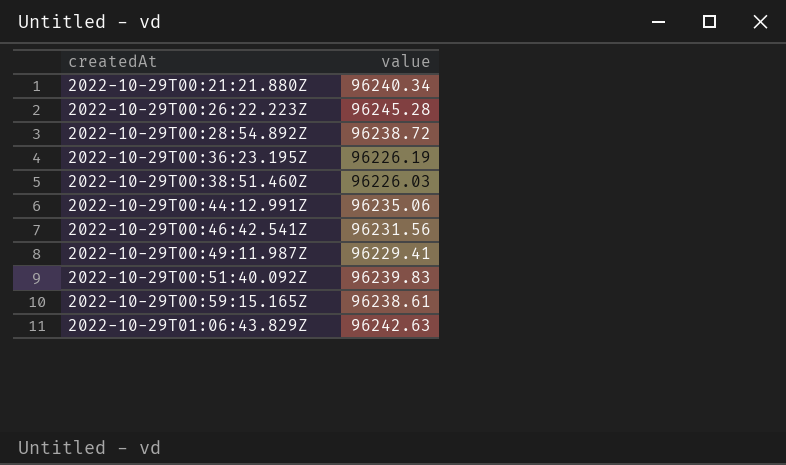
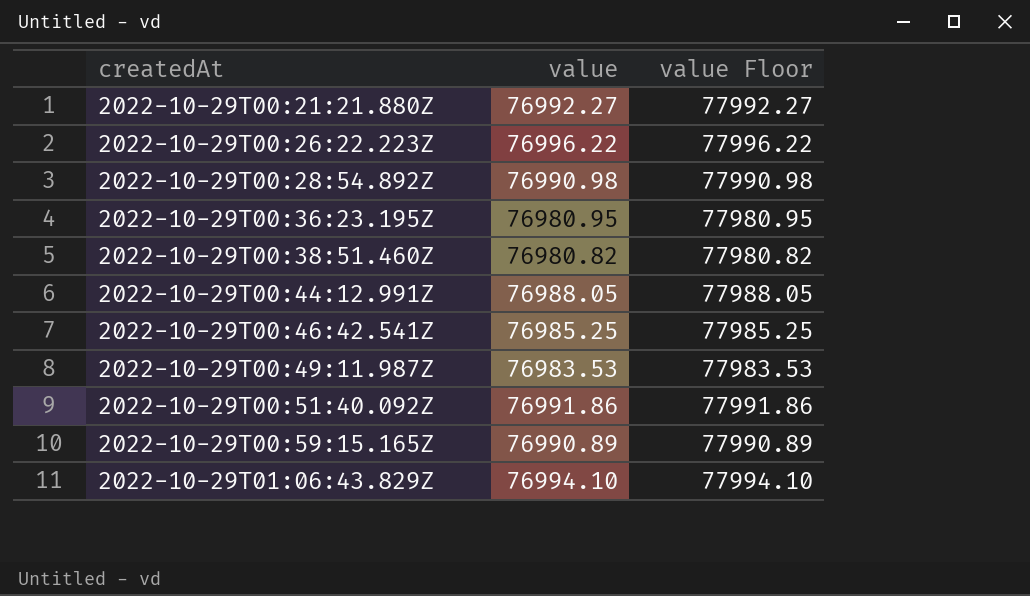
column value Floor | formula: none -> [value] + 1000
2022-10-29T00:21:21.880Z | value: 96240.34 -> 76992.27
2022-10-29T00:26:22.223Z | value: 96245.28 -> 76996.22
2022-10-29T00:28:54.892Z | value: 96238.72 -> 76990.98
2022-10-29T00:36:23.195Z | value: 96226.19 -> 76980.95
2022-10-29T00:38:51.460Z | value: 96226.03 -> 76980.82
2022-10-29T00:44:12.991Z | value: 96235.06 -> 76988.05
2022-10-29T00:46:42.541Z | value: 96231.56 -> 76985.25
2022-10-29T00:49:11.987Z | value: 96229.41 -> 76983.53
2022-10-29T00:51:40.092Z | value: 96239.83 -> 76991.86
2022-10-29T00:59:15.165Z | value: 96238.61 -> 76990.89
2022-10-29T01:06:43.829Z | value: 96242.63 -> 76994.10

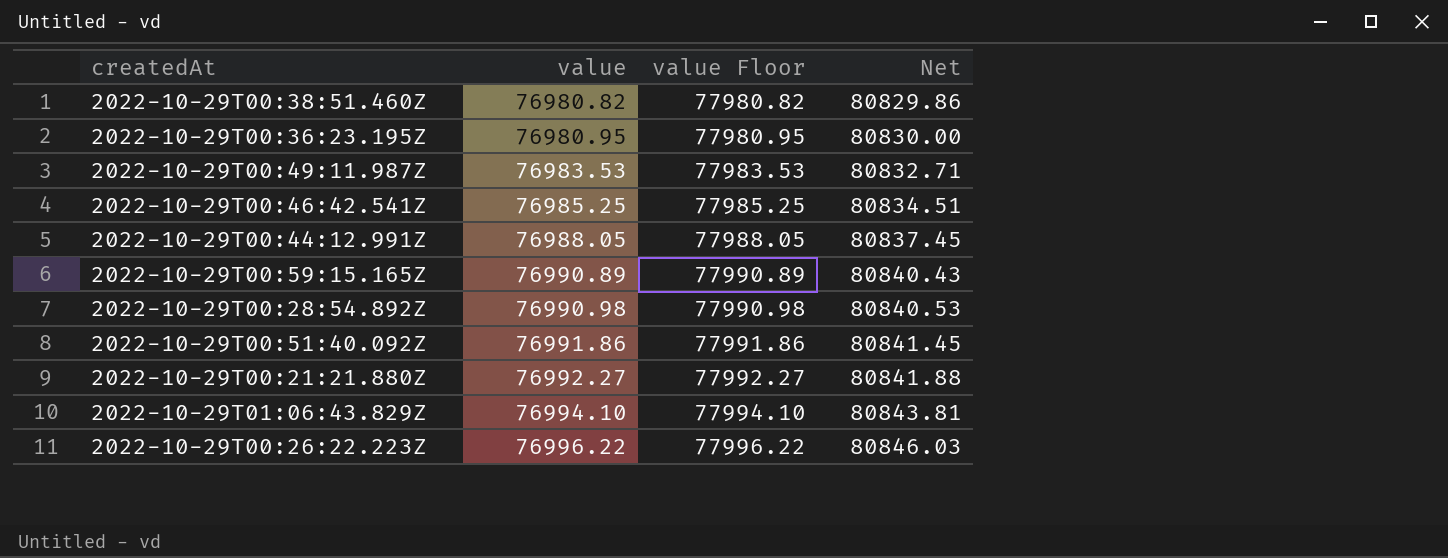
row order: createdAt ascending -> value ascending
column Net | formula: none -> [value] * 1.05

